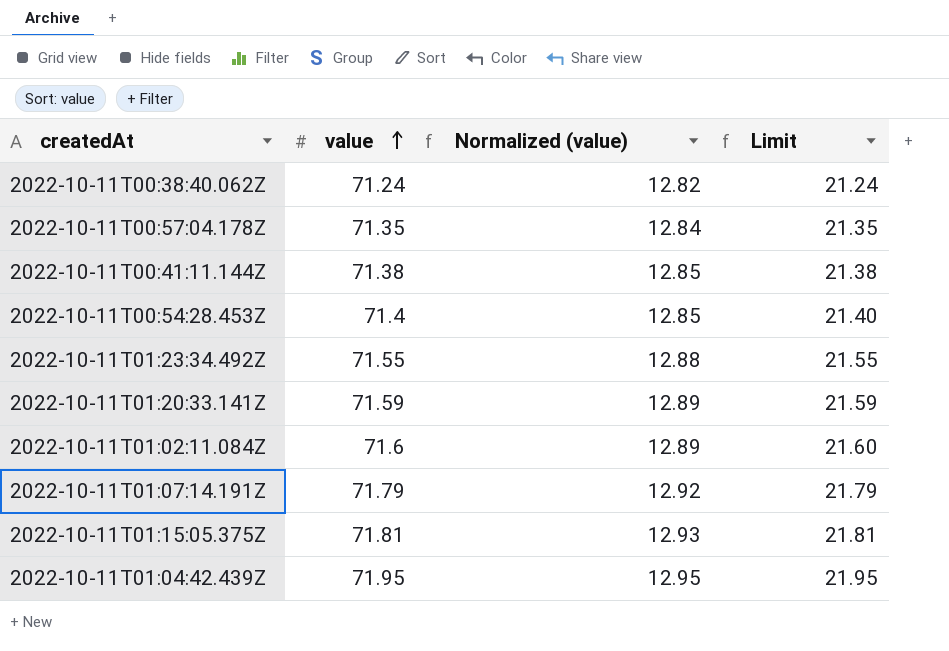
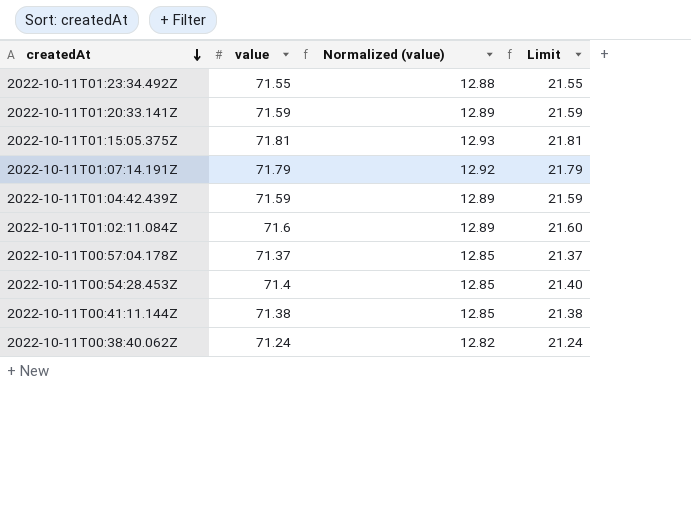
row order: value ascending -> createdAt descending
2022-10-11T01:04:42.439Z | value: 71.95 -> 71.59
2022-10-11T01:04:42.439Z | Normalized (value): 12.95 -> 12.89
2022-10-11T01:04:42.439Z | Limit: 21.95 -> 21.59
2022-10-11T00:57:04.178Z | value: 71.35 -> 71.37
2022-10-11T00:57:04.178Z | Normalized (value): 12.84 -> 12.85
2022-10-11T00:57:04.178Z | Limit: 21.35 -> 21.37

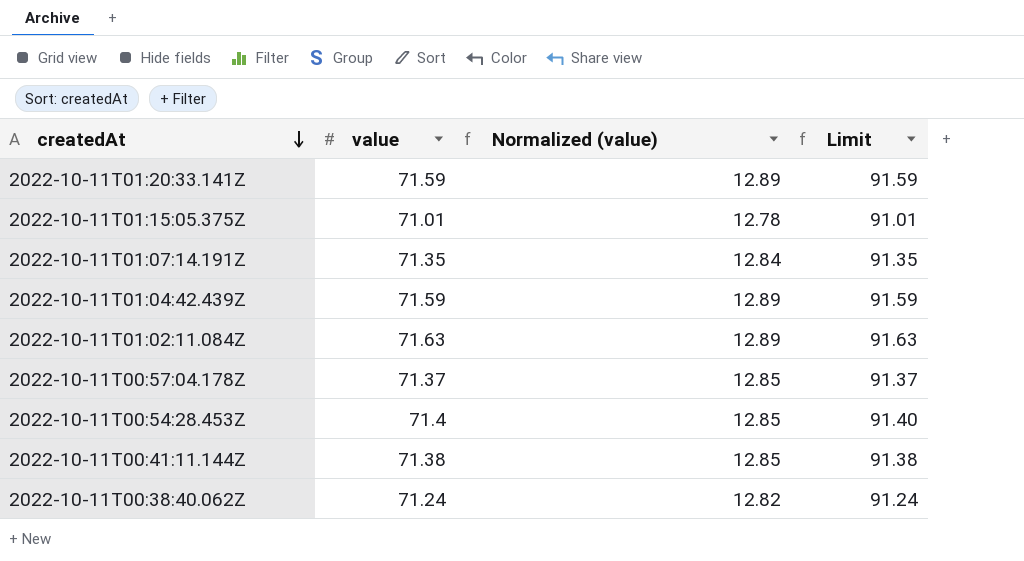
column Limit | formula: [value] - 50 -> [value] + 20
row 2022-10-11T01:23:34.492Z: 71.55 | 12.88 | 21.55 -> none
2022-10-11T01:15:05.375Z | value: 71.81 -> 71.01
2022-10-11T01:15:05.375Z | Normalized (value): 12.93 -> 12.78
2022-10-11T01:07:14.191Z | value: 71.79 -> 71.35
2022-10-11T01:07:14.191Z | Normalized (value): 12.92 -> 12.84
2022-10-11T01:02:11.084Z | value: 71.6 -> 71.63

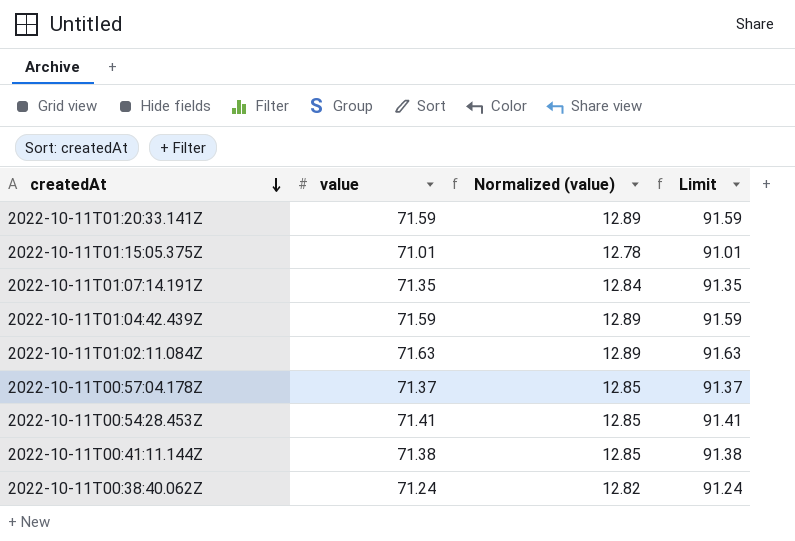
2022-10-11T00:54:28.453Z | value: 71.4 -> 71.41
2022-10-11T00:54:28.453Z | Limit: 91.40 -> 91.41

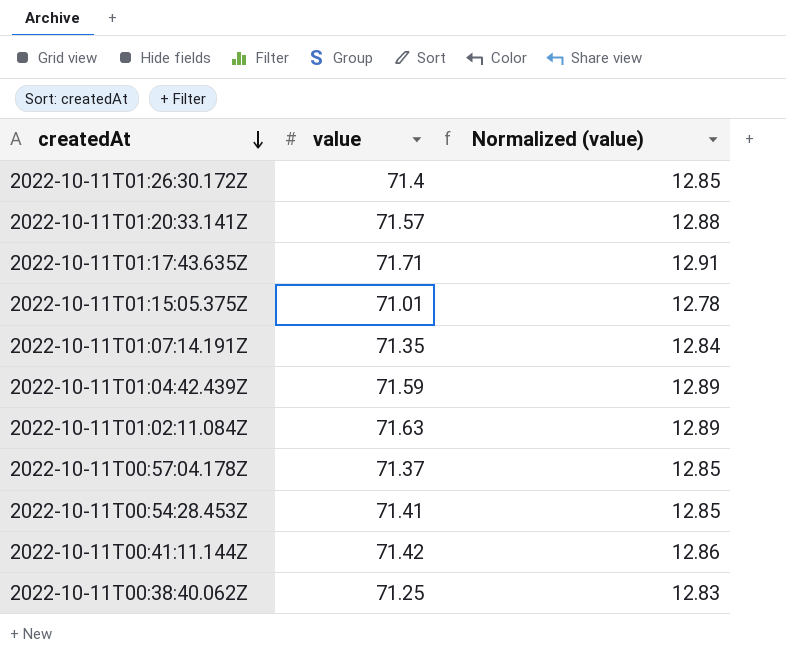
column Limit | formula: [value] + 20 -> none
row 2022-10-11T01:26:30.172Z: none -> 71.4 | 12.85
2022-10-11T01:20:33.141Z | value: 71.59 -> 71.57
2022-10-11T01:20:33.141Z | Normalized (value): 12.89 -> 12.88
row 2022-10-11T01:17:43.635Z: none -> 71.71 | 12.91
2022-10-11T00:41:11.144Z | value: 71.38 -> 71.42
2022-10-11T00:41:11.144Z | Normalized (value): 12.85 -> 12.86
2022-10-11T00:38:40.062Z | value: 71.24 -> 71.25
2022-10-11T00:38:40.062Z | Normalized (value): 12.82 -> 12.83

